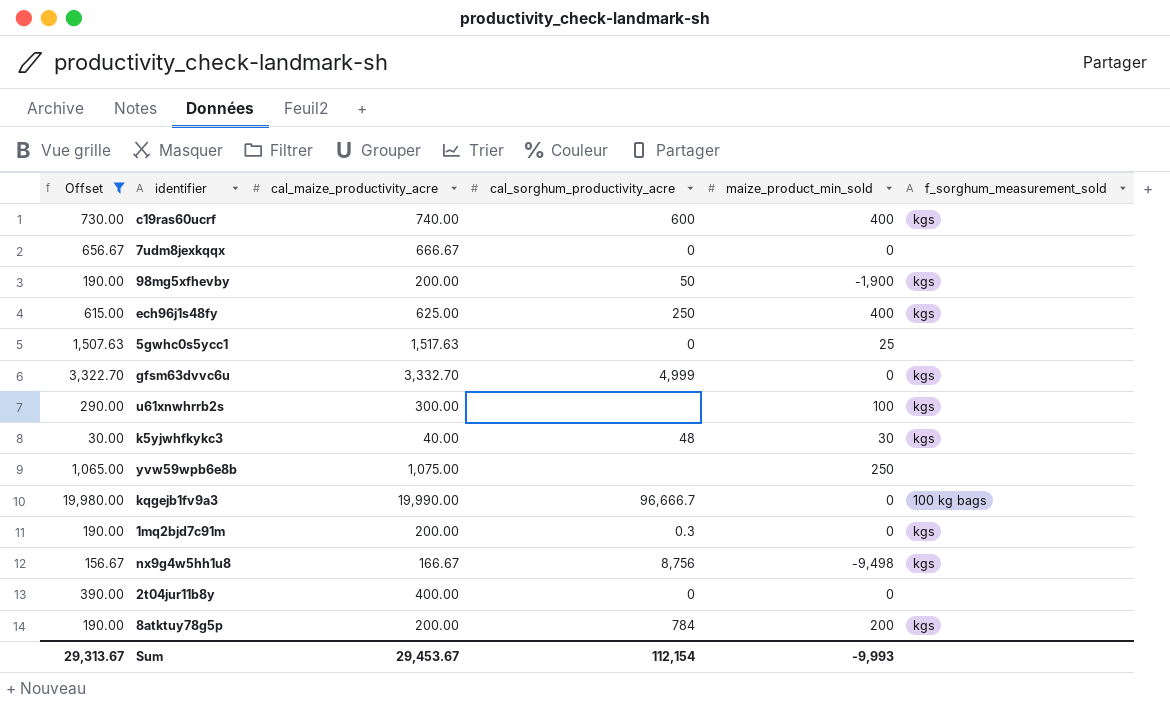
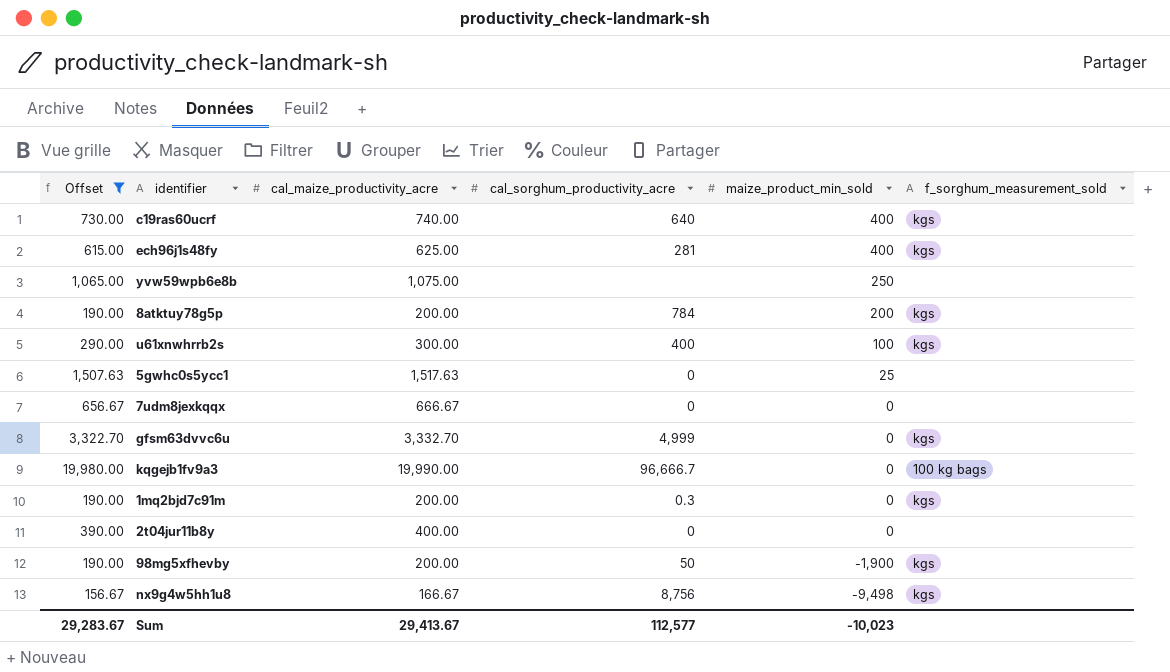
row order: none -> maize_product_min_sold descending
row k5yjwhfkykc3: 30.00 | 40.00 | 48 | 30 | kgs -> none
c19ras60ucrf | cal_sorghum_productivity_acre: 600 -> 640
ech96j1s48fy | cal_sorghum_productivity_acre: 250 -> 281
u61xnwhrrb2s | cal_sorghum_productivity_acre: none -> 400
Sum | Offset: 29,313.67 -> 29,283.67
Sum | cal_maize_productivity_acre: 29,453.67 -> 29,413.67
Sum | cal_sorghum_productivity_acre: 112,154 -> 112,577
Sum | maize_product_min_sold: -9,993 -> -10,023

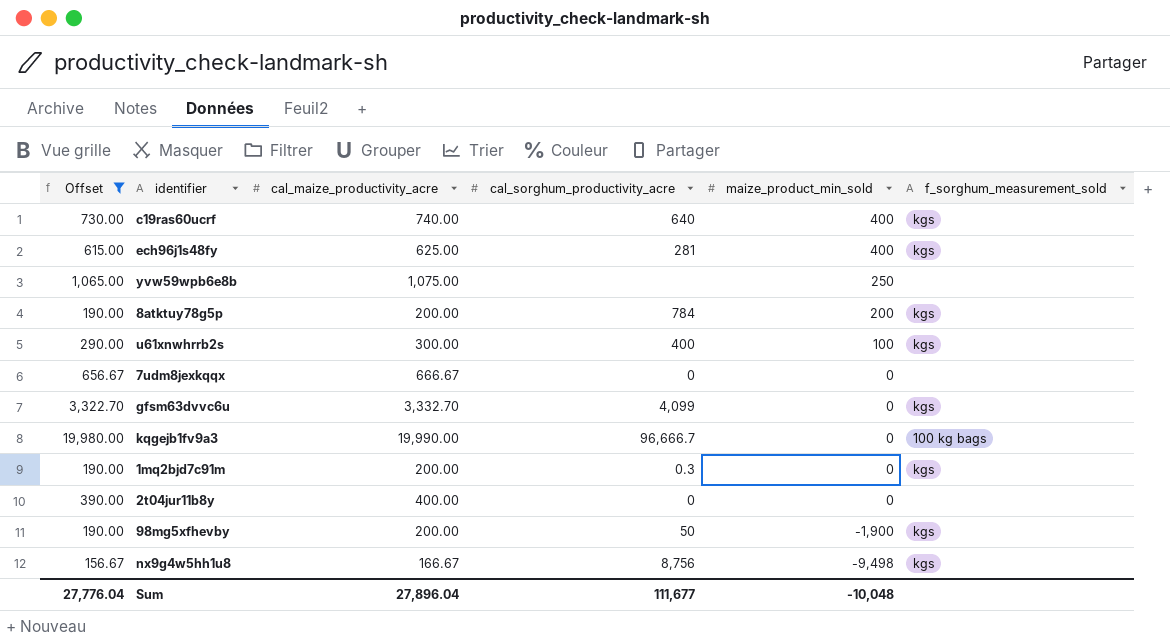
row 5gwhc0s5ycc1: 1,507.63 | 1,517.63 | 0 | 25 | none -> none
gfsm63dvvc6u | cal_sorghum_productivity_acre: 4,999 -> 4,099
Sum | Offset: 29,283.67 -> 27,776.04
Sum | cal_maize_productivity_acre: 29,413.67 -> 27,896.04
Sum | cal_sorghum_productivity_acre: 112,577 -> 111,677
Sum | maize_product_min_sold: -10,023 -> -10,048

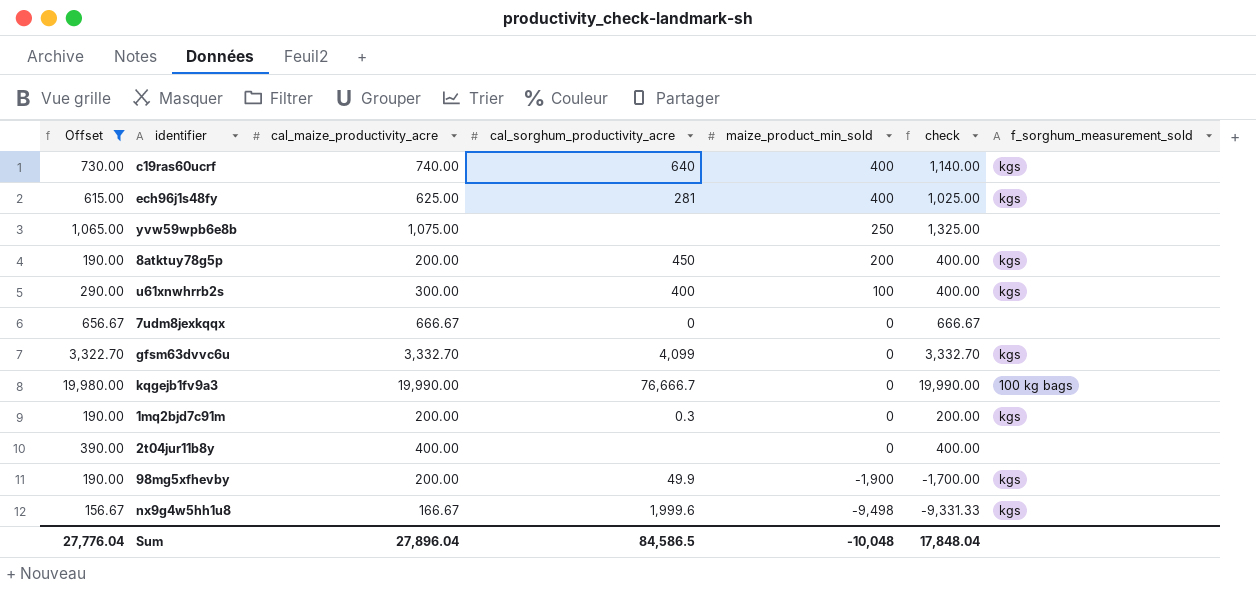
column check | formula: none -> [cal_maize_productivity_acre] + [maize_product_min_sold]
8atktuy78g5p | cal_sorghum_productivity_acre: 784 -> 450
kqgejb1fv9a3 | cal_sorghum_productivity_acre: 96,666.7 -> 76,666.7
2t04jur11b8y | cal_sorghum_productivity_acre: 0 -> none
98mg5xfhevby | cal_sorghum_productivity_acre: 50 -> 49.9
nx9g4w5hh1u8 | cal_sorghum_productivity_acre: 8,756 -> 1,999.6
Sum | cal_sorghum_productivity_acre: 111,677 -> 84,586.5

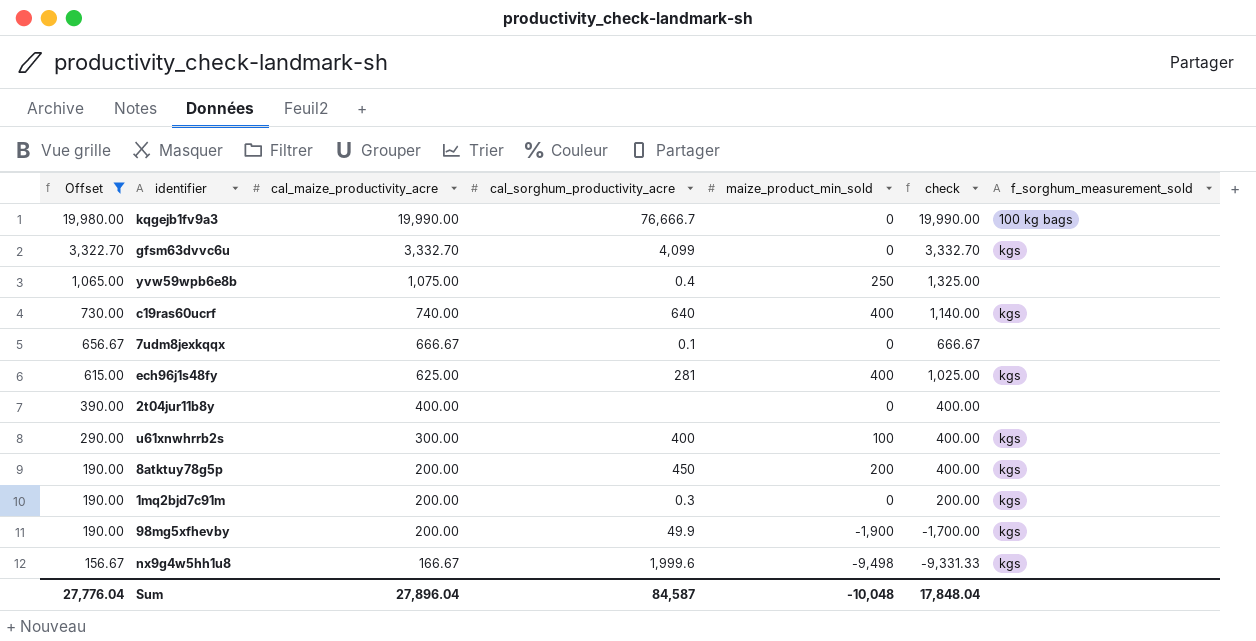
row order: maize_product_min_sold descending -> Offset descending
yvw59wpb6e8b | cal_sorghum_productivity_acre: none -> 0.4
7udm8jexkqqx | cal_sorghum_productivity_acre: 0 -> 0.1
Sum | cal_sorghum_productivity_acre: 84,586.5 -> 84,587

